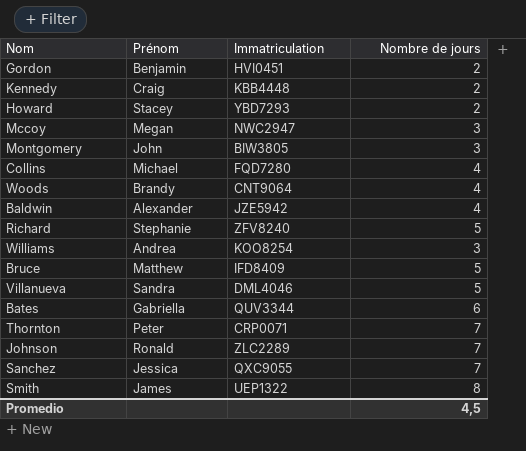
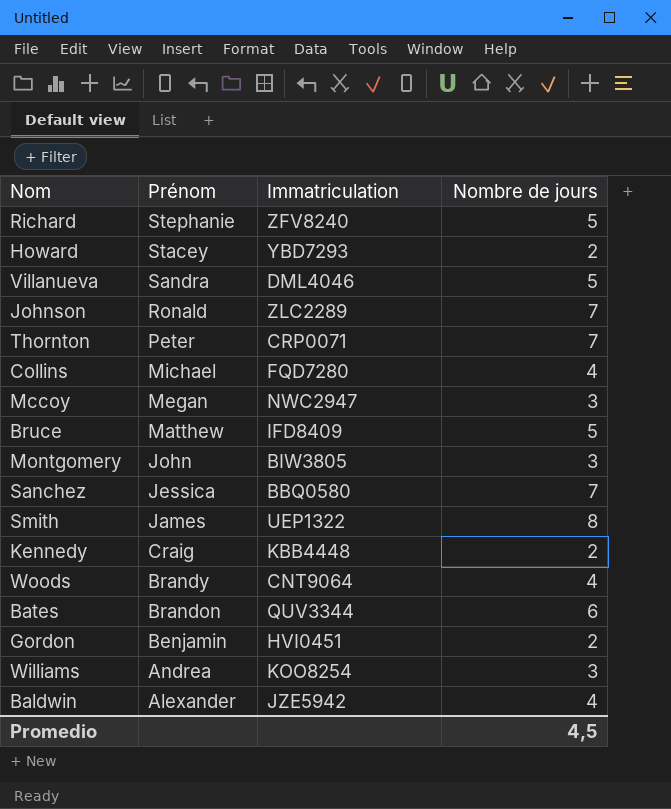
row order: none -> Prénom descending
Sanchez | Immatriculation: QXC9055 -> BBQ0580
Bates | Prénom: Gabriella -> Brandon

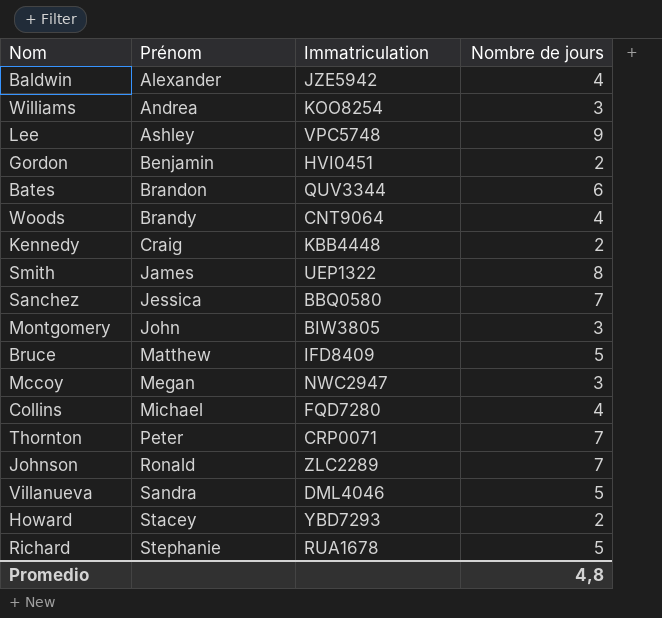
row order: Prénom descending -> Prénom ascending
row Lee: none -> Ashley | VPC5748 | 9
Richard | Immatriculation: ZFV8240 -> RUA1678
Promedio | Nombre de jours: 4,5 -> 4,8

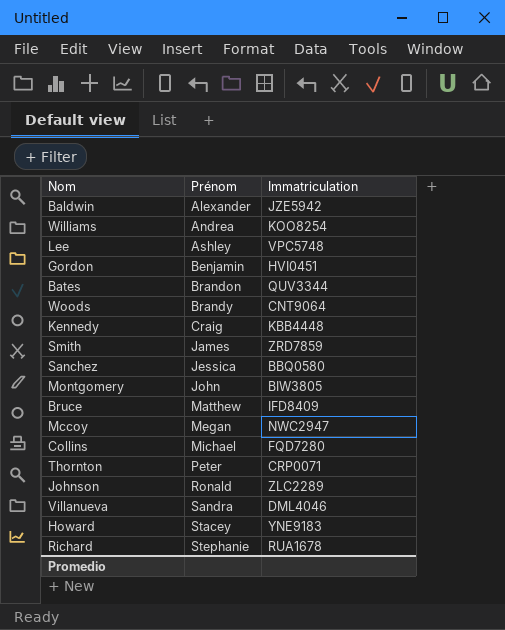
column Nombre de jours | position: 4 -> none
Smith | Immatriculation: UEP1322 -> ZRD7859
Howard | Immatriculation: YBD7293 -> YNE9183

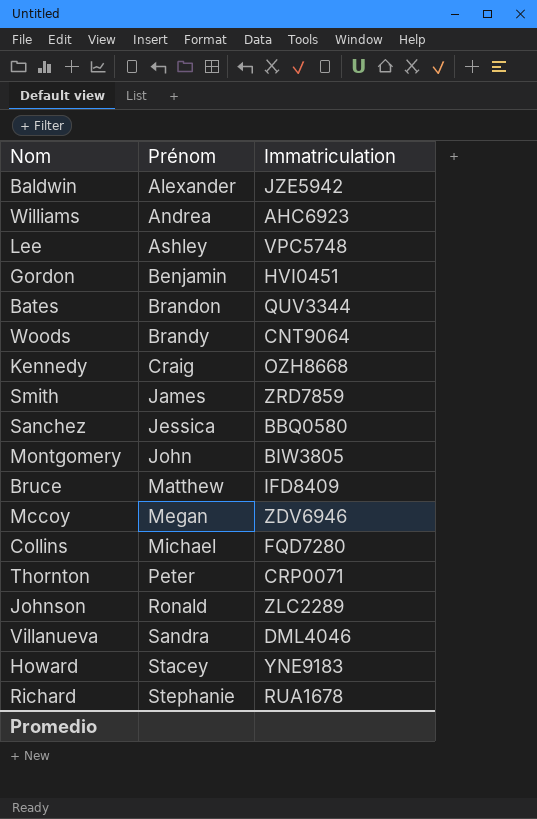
Williams | Immatriculation: KOO8254 -> AHC6923
Kennedy | Immatriculation: KBB4448 -> OZH8668
Mccoy | Immatriculation: NWC2947 -> ZDV6946

